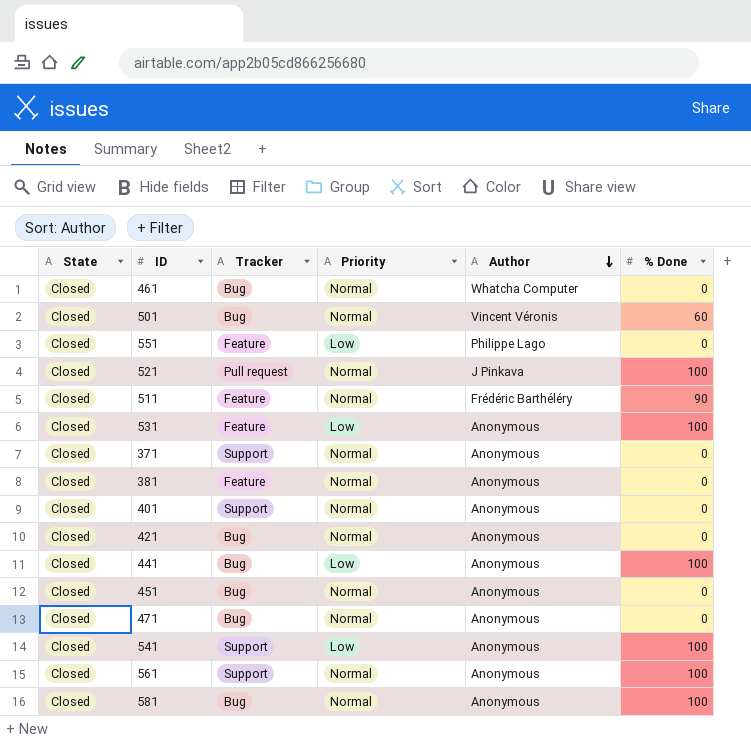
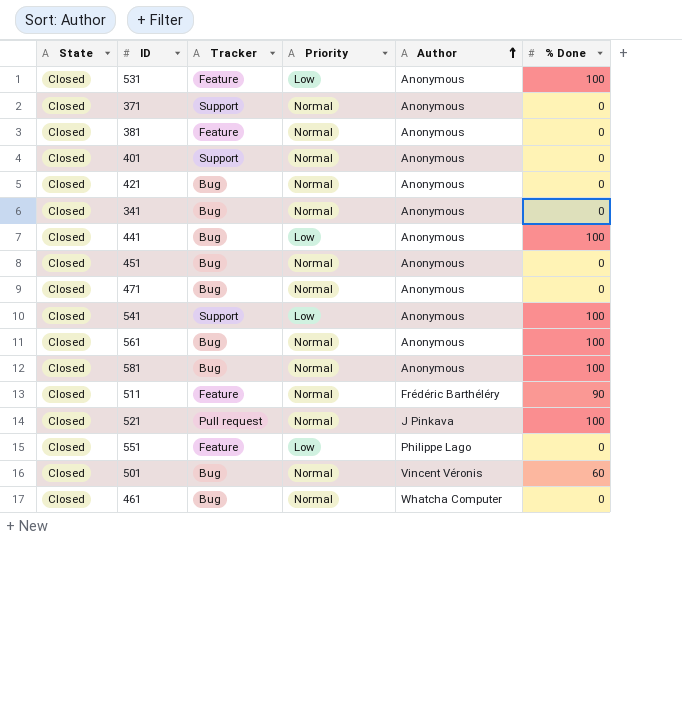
row order: Author descending -> Author ascending
row 341: none -> Closed | Bug | Normal | Anonymous | 0
561 | Tracker: Support -> Bug

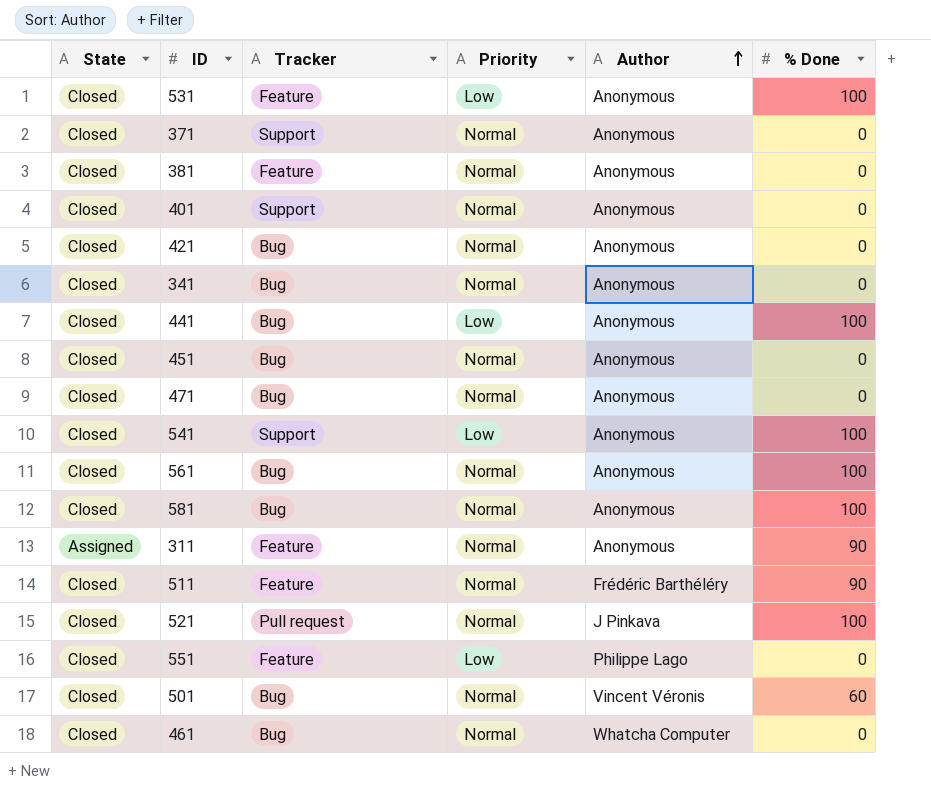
row 311: none -> Assigned | Feature | Normal | Anonymous | 90

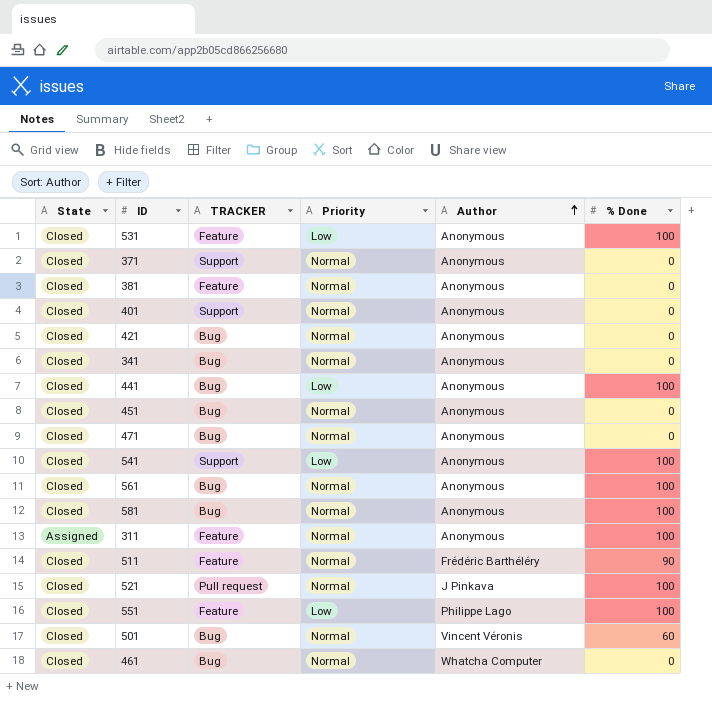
column name: Tracker -> TRACKER
311 | % Done: 90 -> 100
551 | % Done: 0 -> 100

